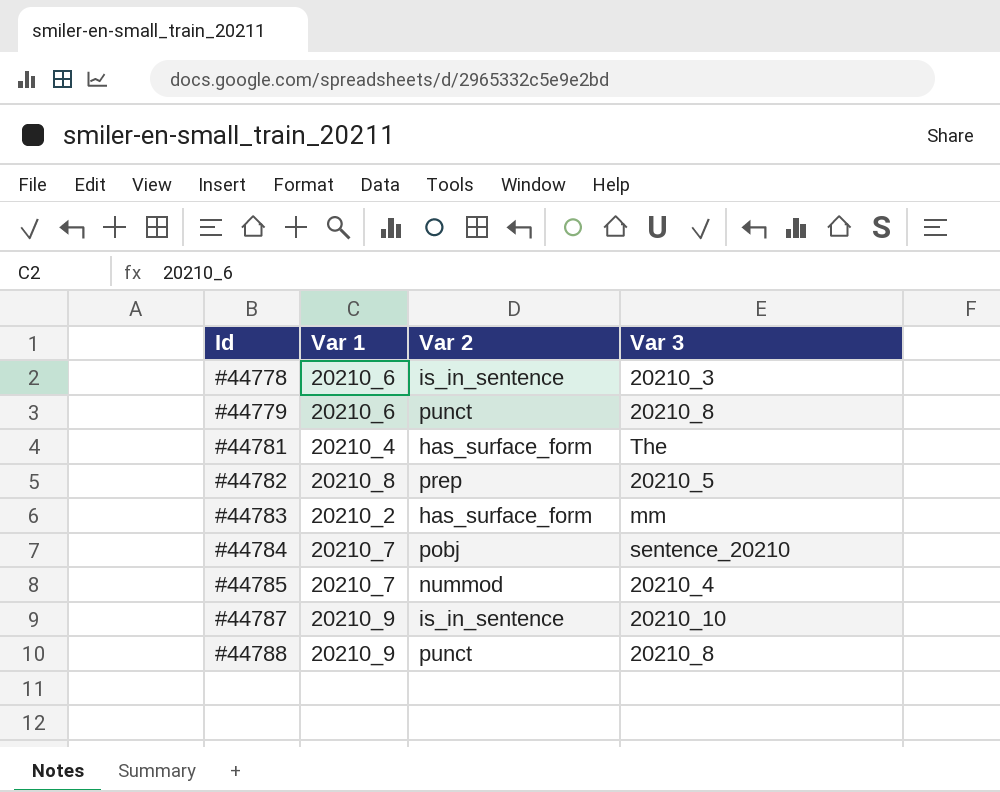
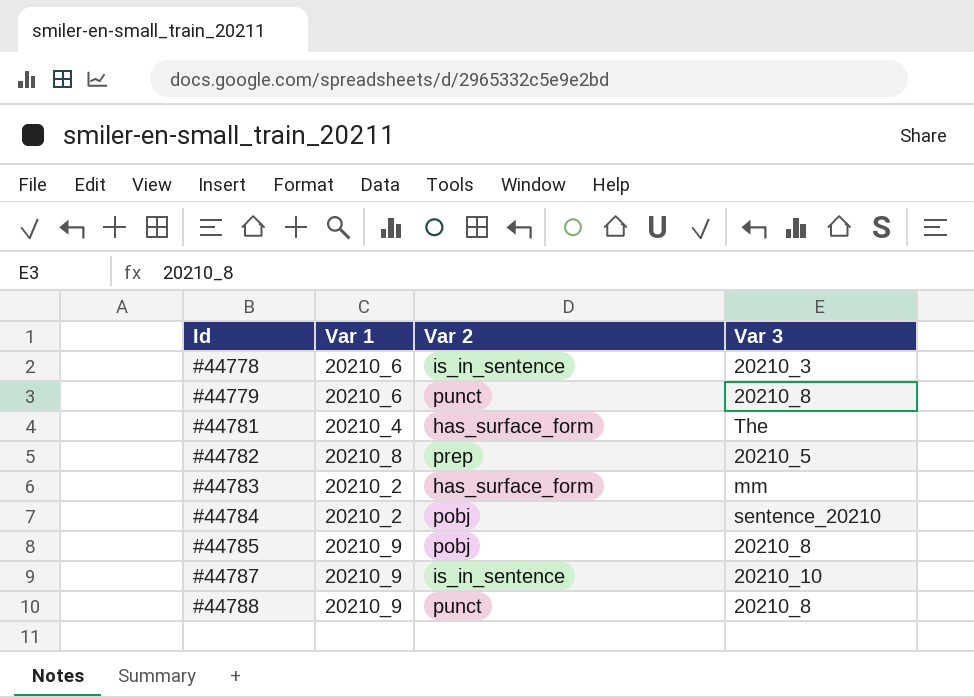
#44784 | Var 1: 20210_7 -> 20210_2
#44785 | Var 1: 20210_7 -> 20210_9
#44785 | Var 2: nummod -> pobj
#44785 | Var 3: 20210_4 -> 20210_8

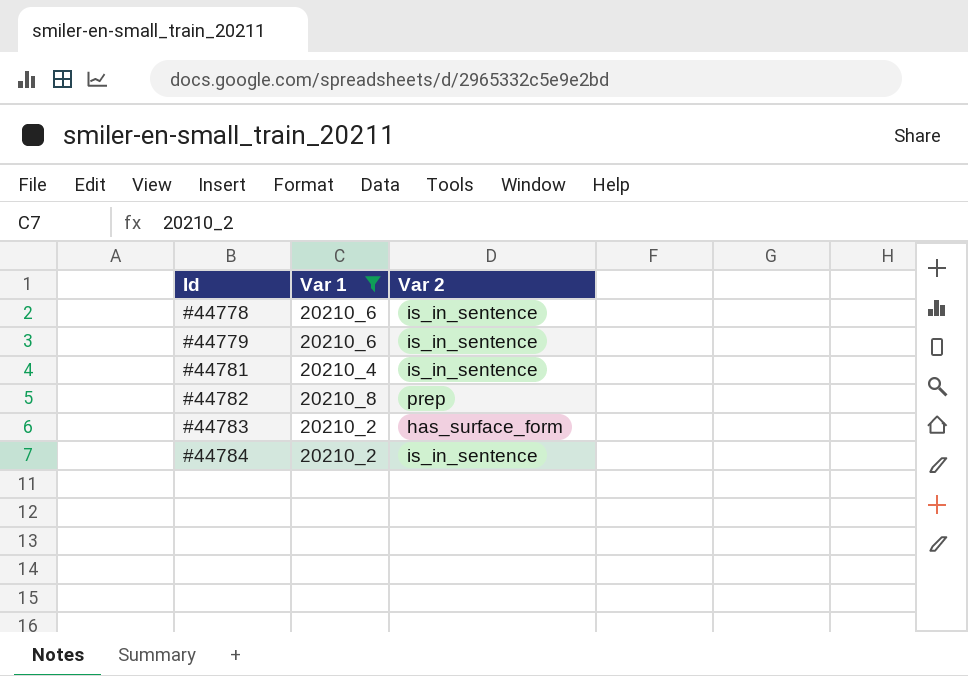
filter: none -> Var 1 != 20210_9
column Var 3 | position: 4 -> none
#44779 | Var 2: punct -> is_in_sentence
#44781 | Var 2: has_surface_form -> is_in_sentence
#44784 | Var 2: pobj -> is_in_sentence

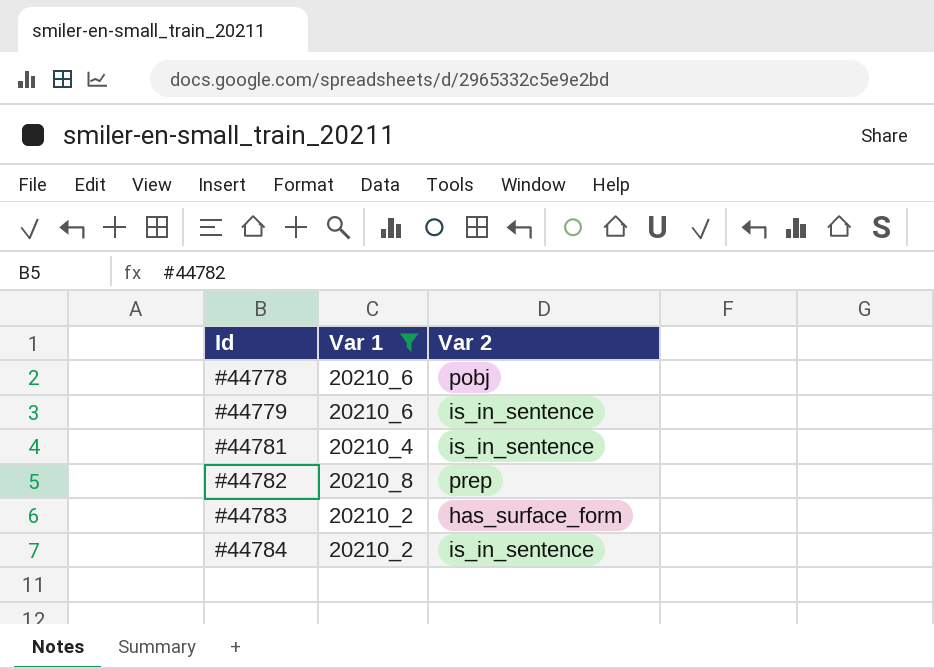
#44778 | Var 2: is_in_sentence -> pobj

